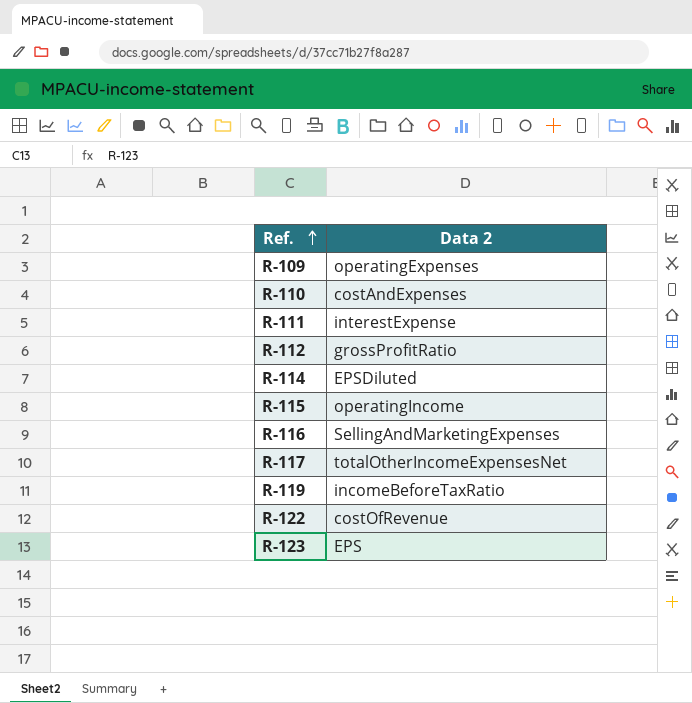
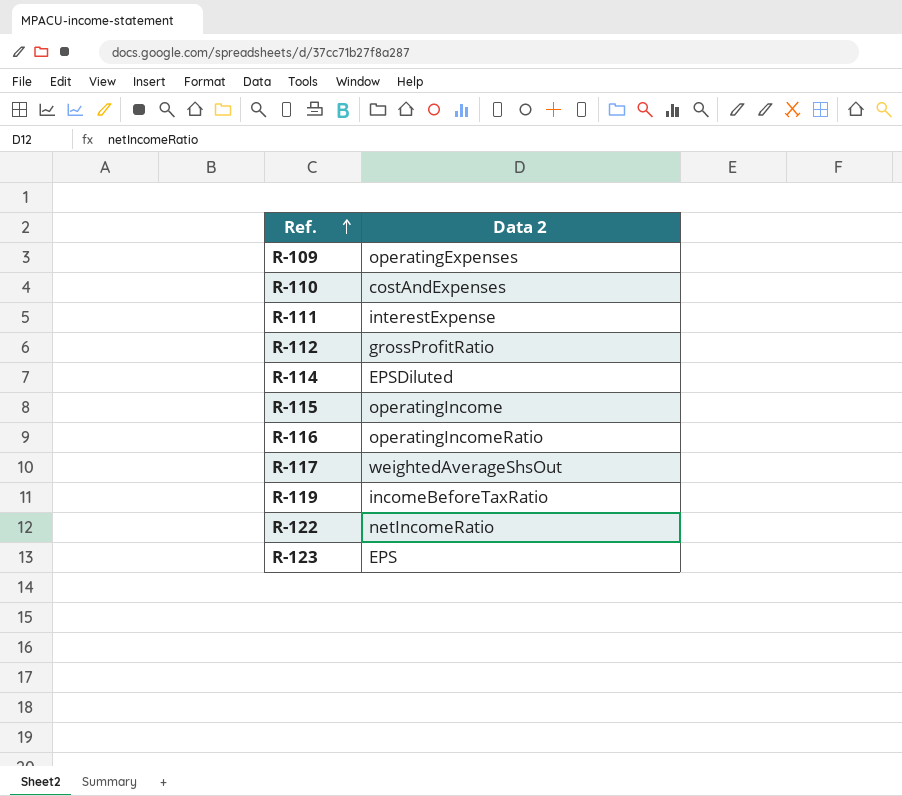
R-116 | Data 2: SellingAndMarketingExpenses -> operatingIncomeRatio
R-117 | Data 2: totalOtherIncomeExpensesNet -> weightedAverageShsOut
R-122 | Data 2: costOfRevenue -> netIncomeRatio

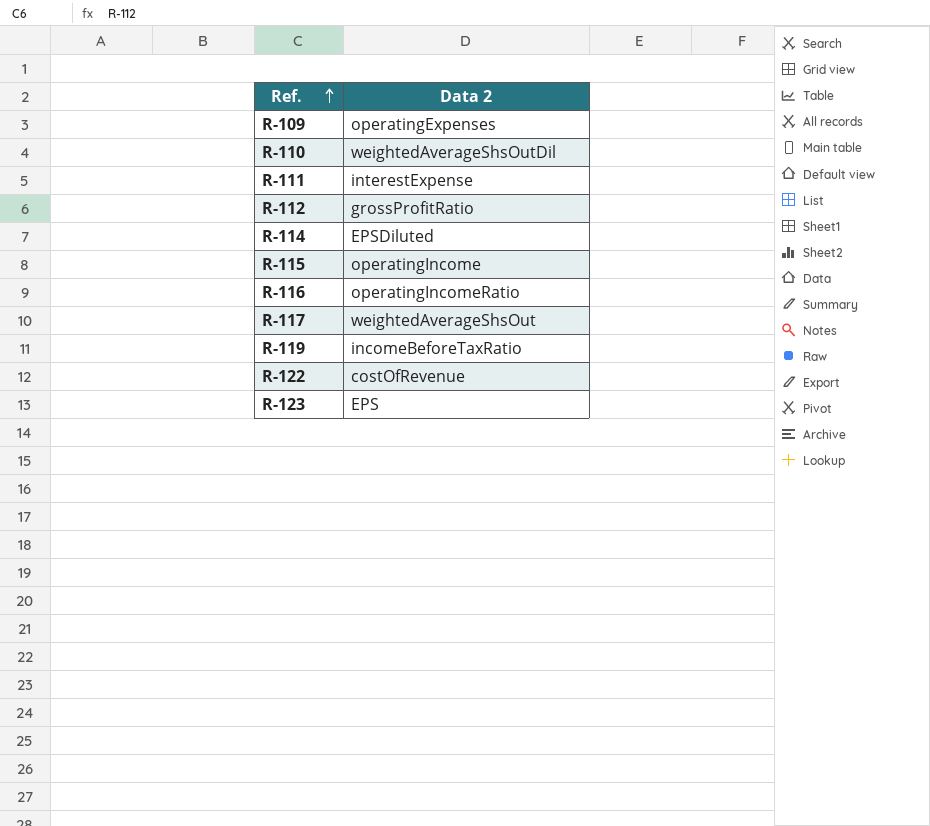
R-110 | Data 2: costAndExpenses -> weightedAverageShsOutDil
R-122 | Data 2: netIncomeRatio -> costOfRevenue

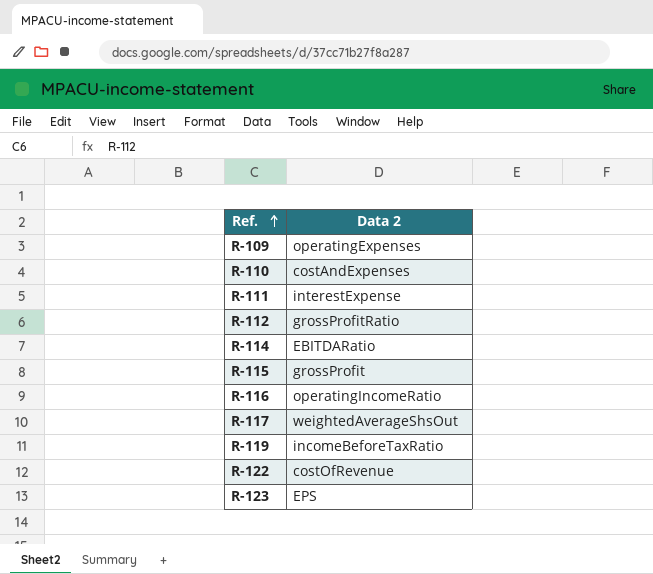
R-110 | Data 2: weightedAverageShsOutDil -> costAndExpenses
R-114 | Data 2: EPSDiluted -> EBITDARatio
R-115 | Data 2: operatingIncome -> grossProfit

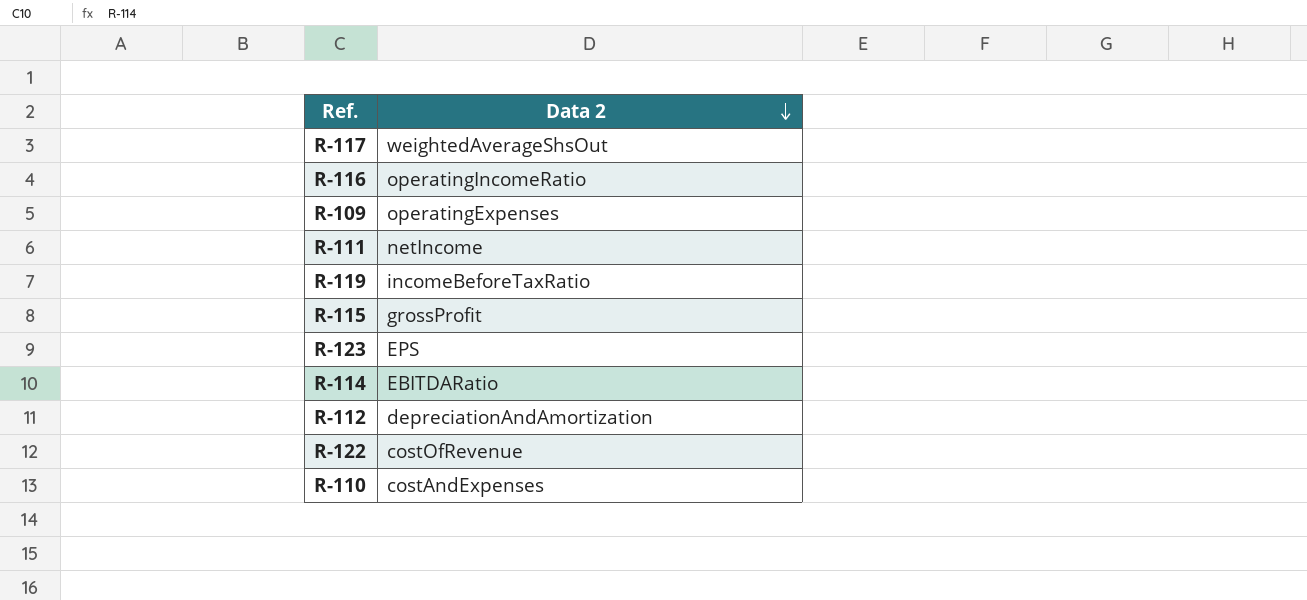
row order: Ref. ascending -> Data 2 descending
R-111 | Data 2: interestExpense -> netIncome
R-112 | Data 2: grossProfitRatio -> depreciationAndAmortization

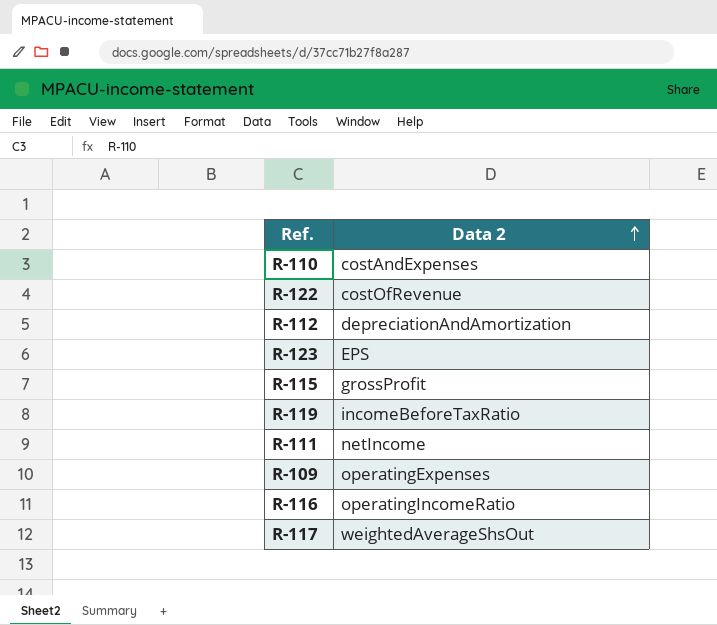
row order: Data 2 descending -> Data 2 ascending
row R-114: EBITDARatio -> none

